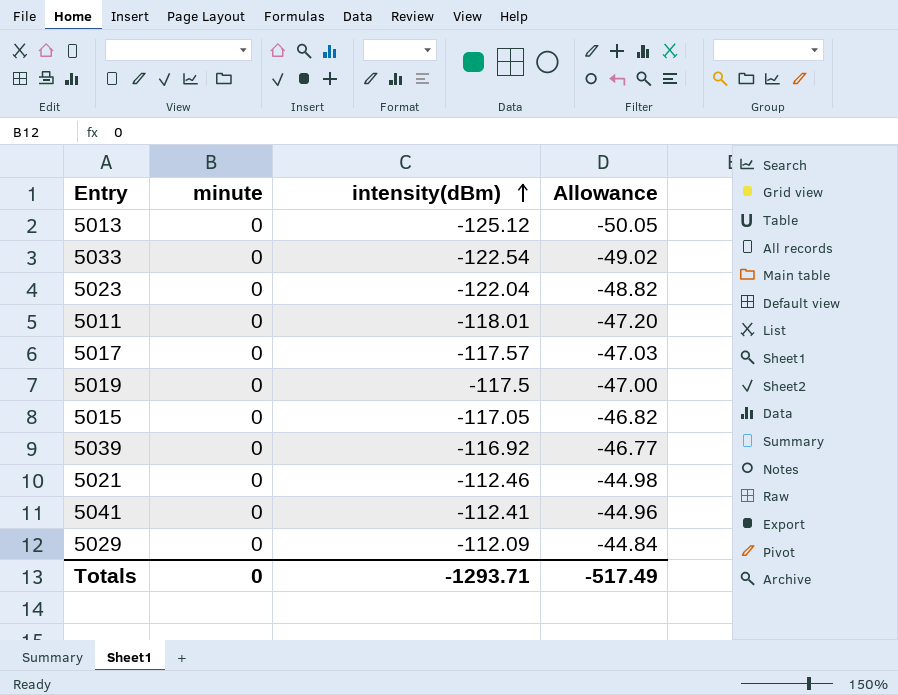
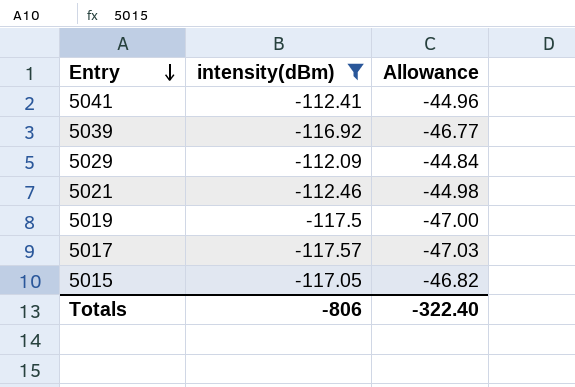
filter: none -> intensity(dBm) >= -117.57
row order: intensity(dBm) ascending -> Entry descending
column minute | position: 2 -> none
Totals | intensity(dBm): -1293.71 -> -806
Totals | Allowance: -517.49 -> -322.40

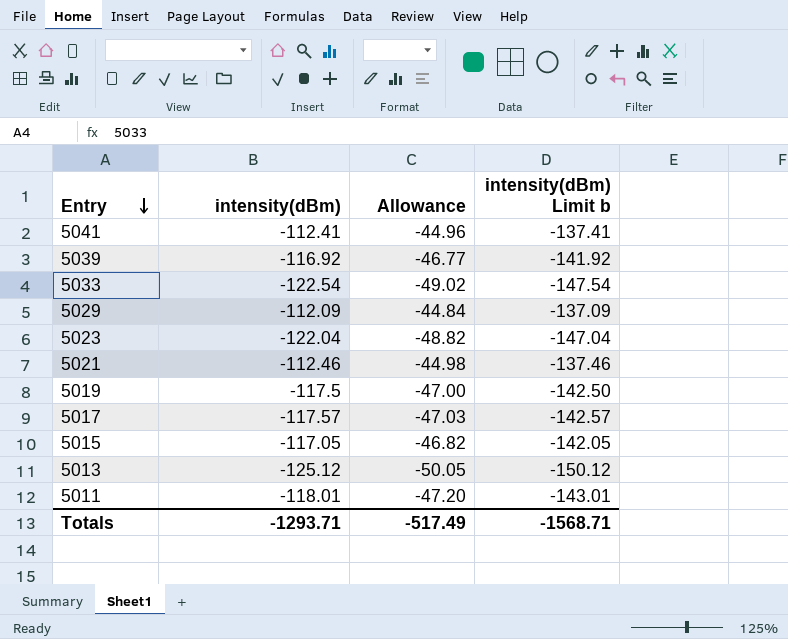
filter: intensity(dBm) >= -117.57 -> none
column intensity(dBm) Limit b | formula: none -> [intensity(dBm)] - 25
Totals | intensity(dBm): -806 -> -1293.71
Totals | Allowance: -322.40 -> -517.49

